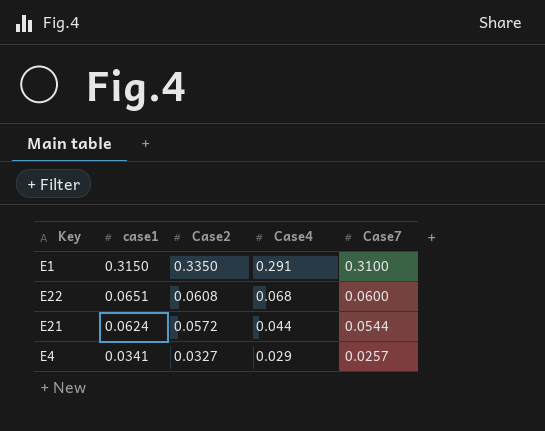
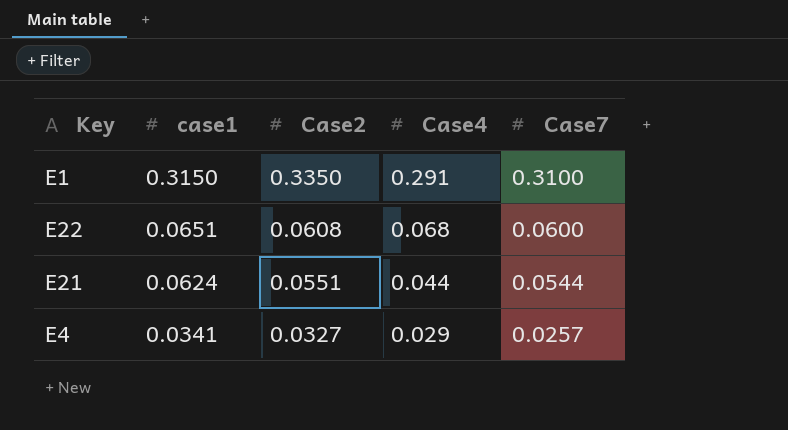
E21 | Case2: 0.0572 -> 0.0551

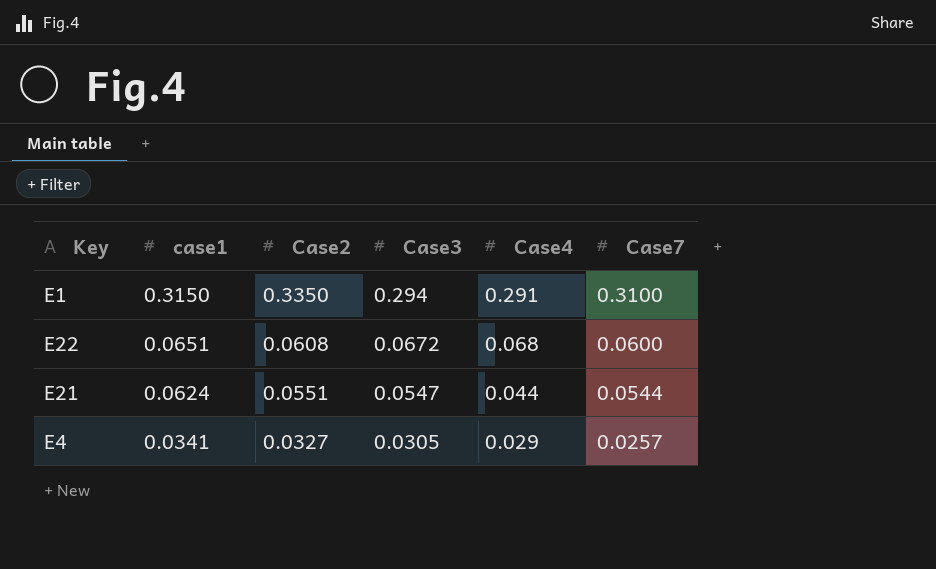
column Case3 | position: none -> 4

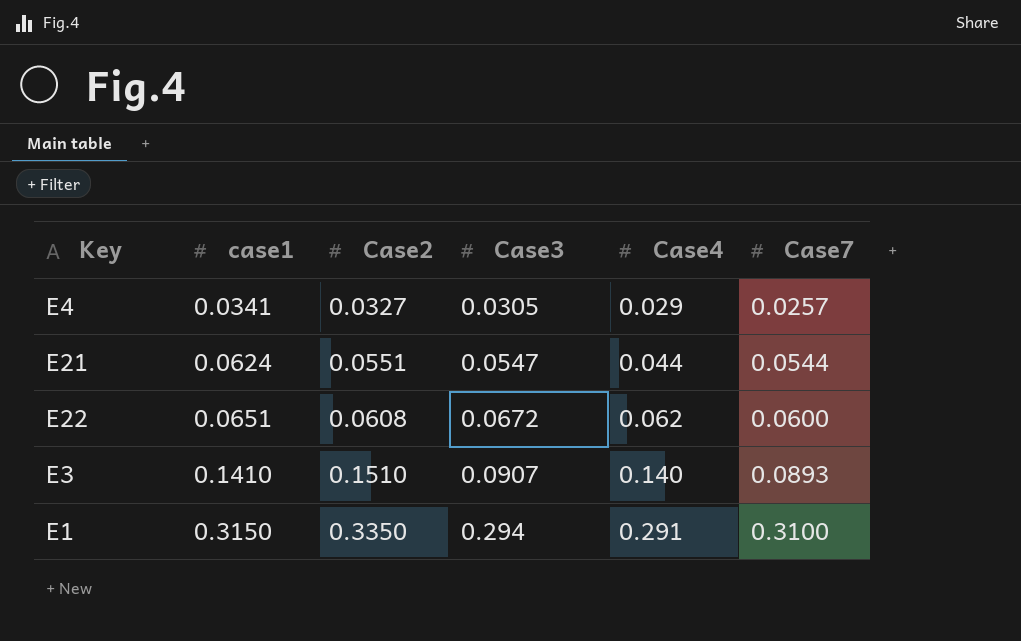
row order: case1 descending -> case1 ascending
E22 | Case4: 0.068 -> 0.062
row E3: none -> 0.1410 | 0.1510 | 0.0907 | 0.140 | 0.0893

